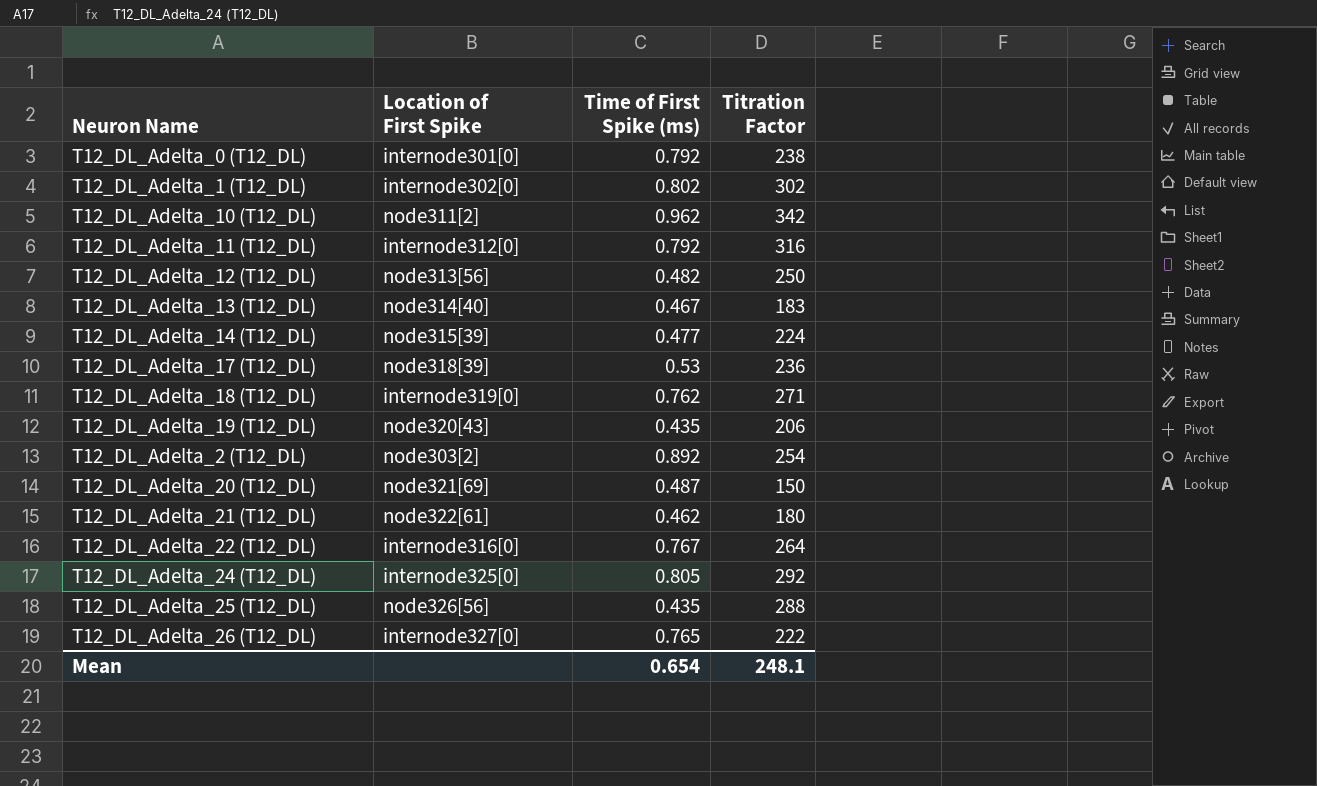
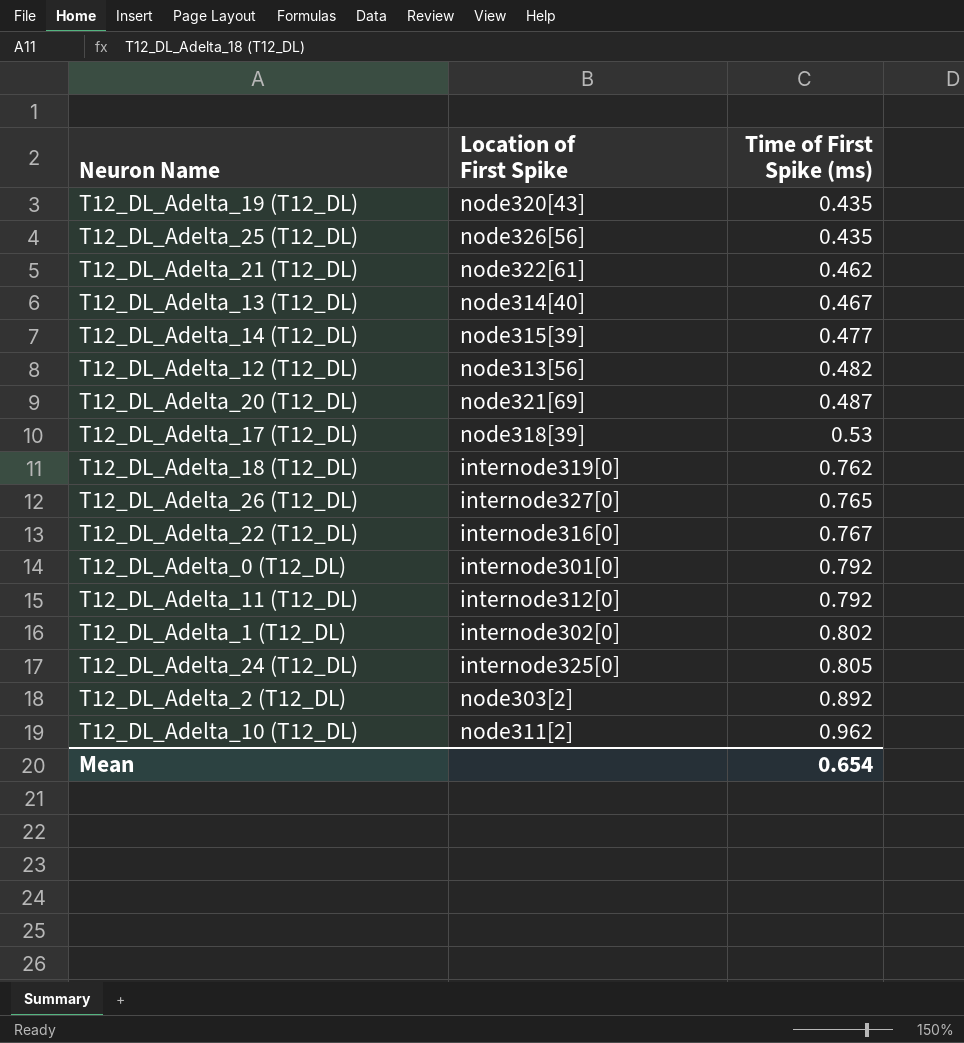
row order: none -> Time of First Spike (ms) ascending
column Titration Factor | position: 4 -> none

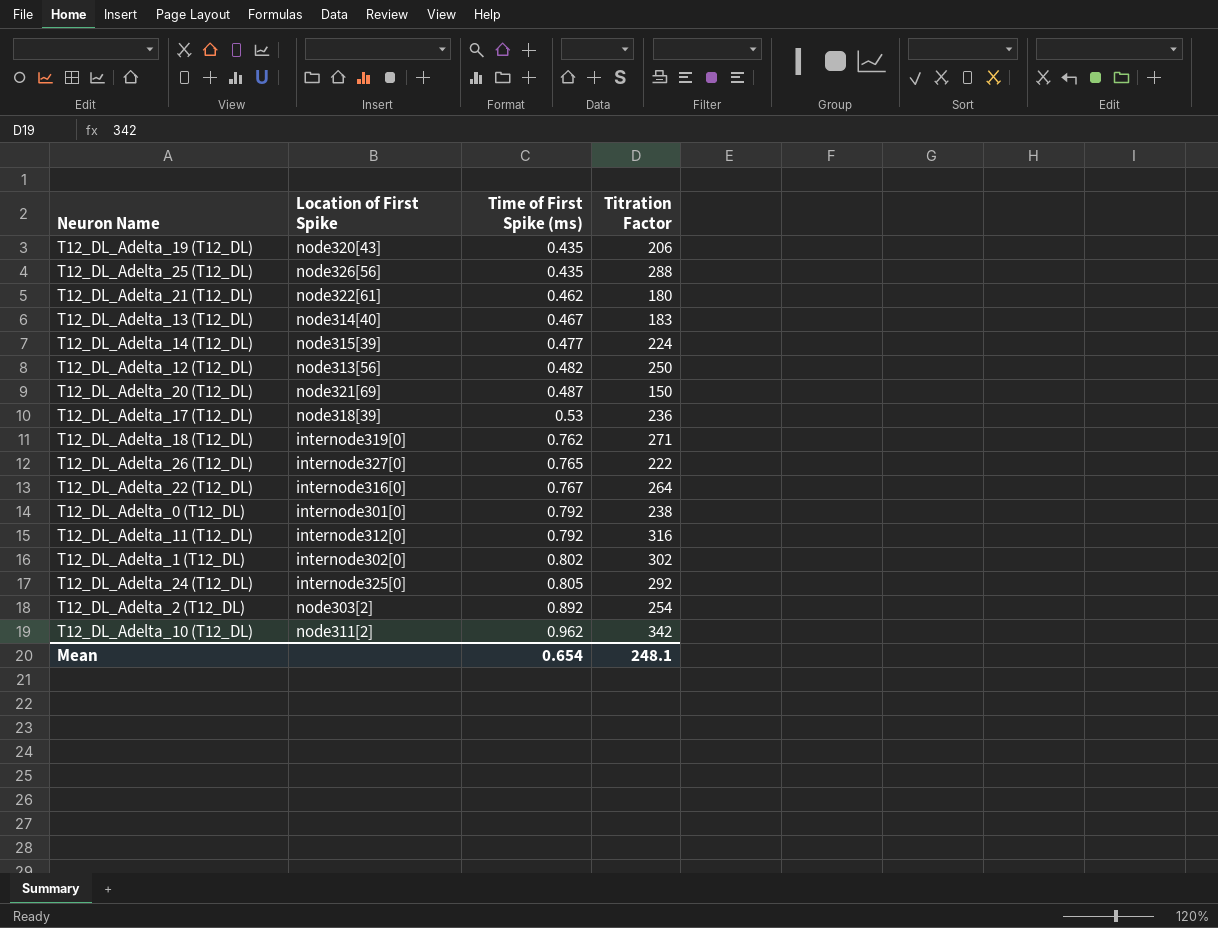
column Titration Factor | position: none -> 4

